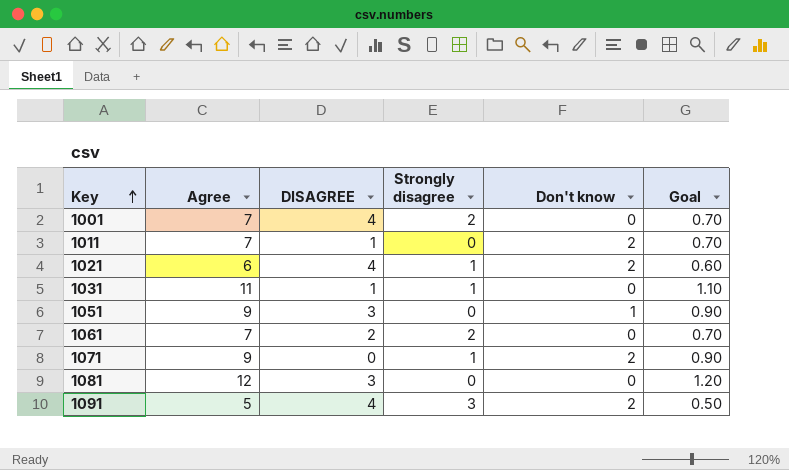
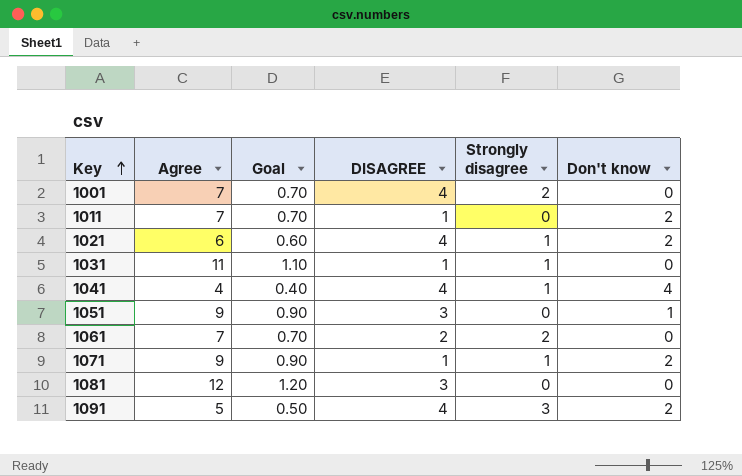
column Goal | position: 6 -> 3
row 1041: none -> 4 | 0.40 | 4 | 1 | 4
1071 | DISAGREE: 0 -> 1

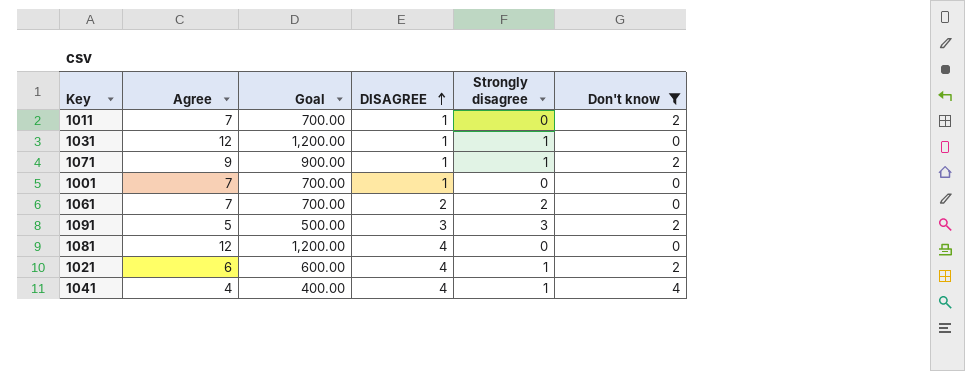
filter: none -> Don't know != 1
row order: Key ascending -> DISAGREE ascending
column Goal | formula: [Agree] * 0.1 -> [Agree] * 100
1031 | Agree: 11 -> 12
1001 | DISAGREE: 4 -> 1
1001 | Strongly disagree: 2 -> 0
1091 | DISAGREE: 4 -> 3
1081 | DISAGREE: 3 -> 4

